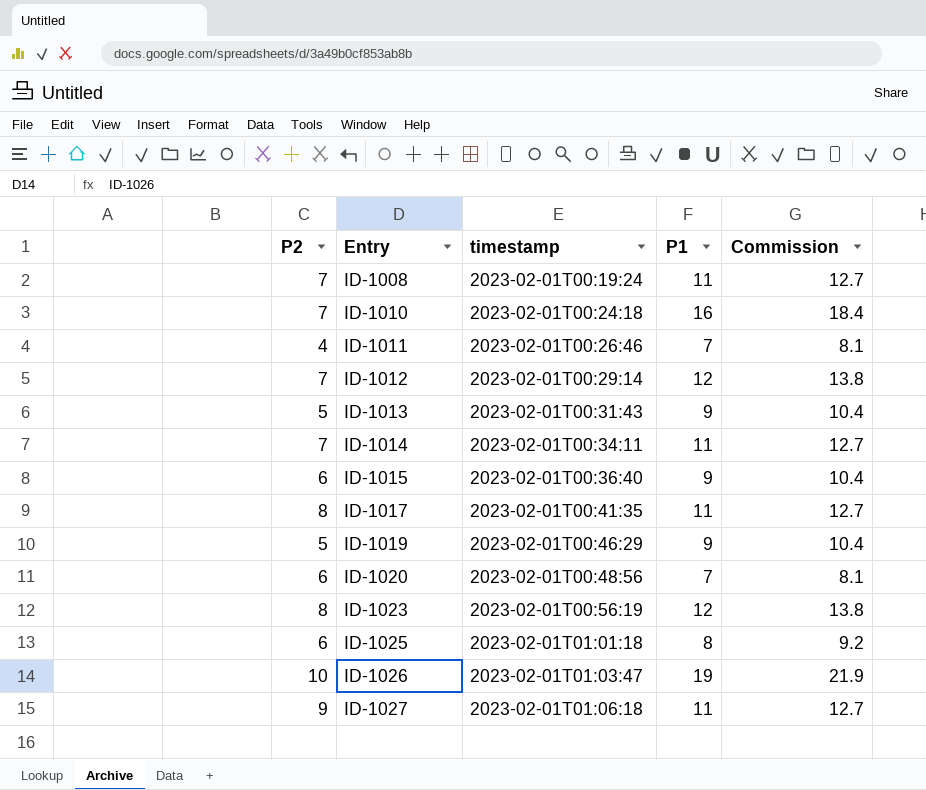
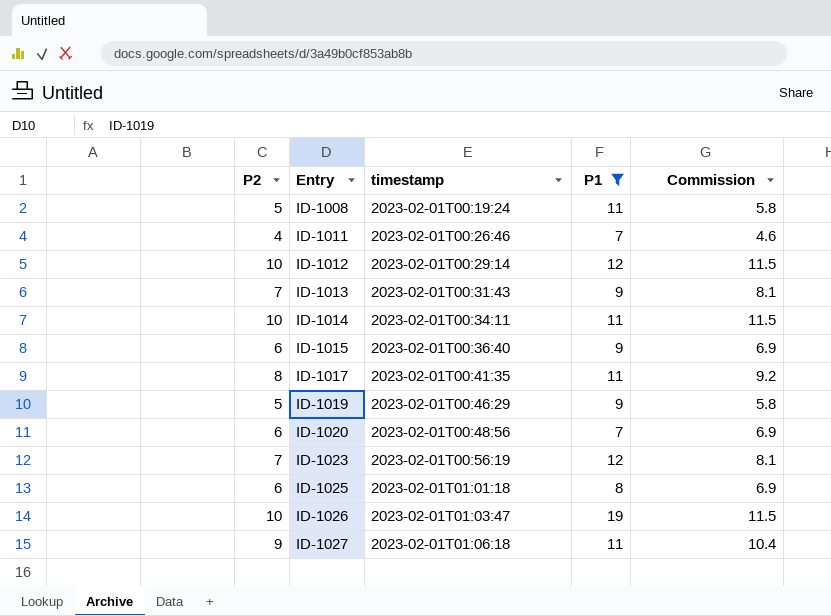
filter: none -> P1 != 16
column Commission | formula: [P1] * 1.15 -> [P2] * 1.15
ID-1008 | P2: 7 -> 5
ID-1012 | P2: 7 -> 10
ID-1013 | P2: 5 -> 7
ID-1014 | P2: 7 -> 10
ID-1023 | P2: 8 -> 7

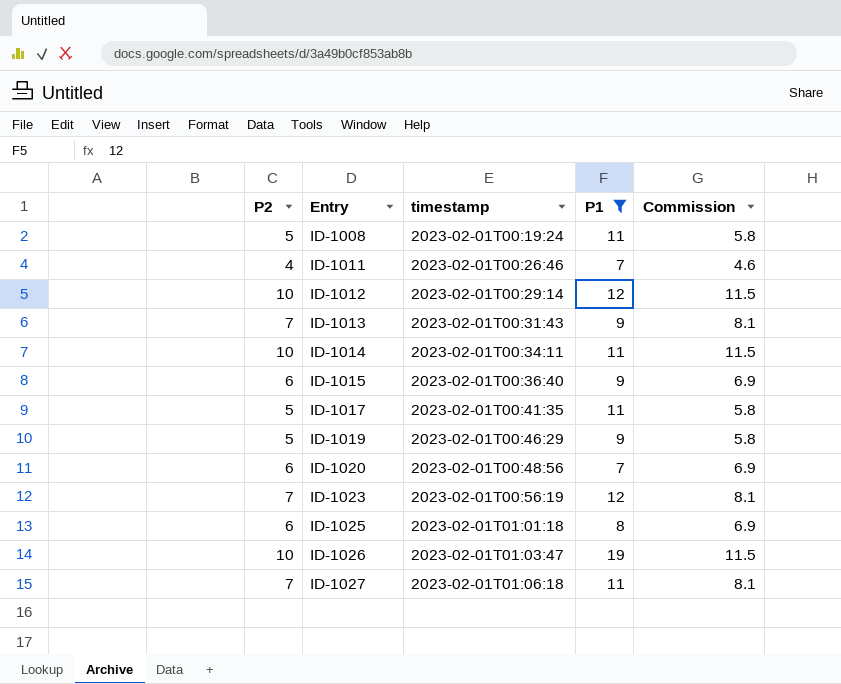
ID-1017 | P2: 8 -> 5
ID-1017 | Commission: 9.2 -> 5.8
ID-1027 | P2: 9 -> 7
ID-1027 | Commission: 10.4 -> 8.1

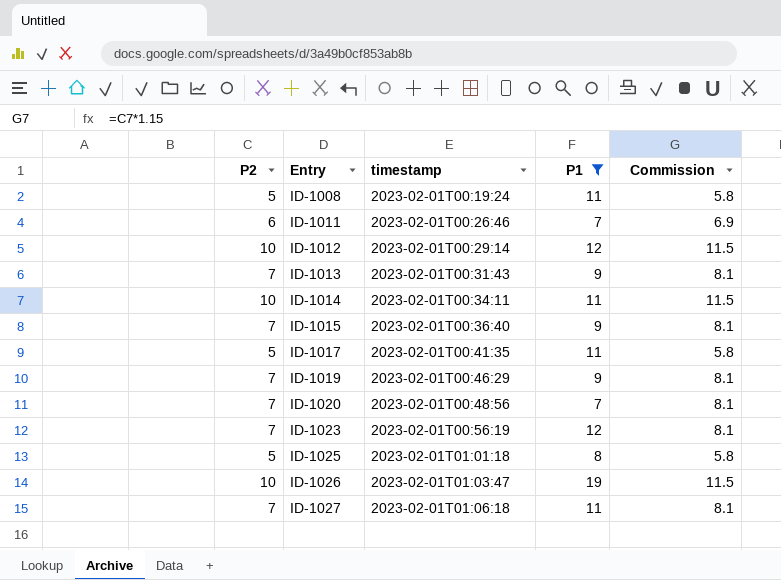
ID-1011 | P2: 4 -> 6
ID-1011 | Commission: 4.6 -> 6.9
ID-1015 | P2: 6 -> 7
ID-1015 | Commission: 6.9 -> 8.1
ID-1019 | P2: 5 -> 7
ID-1019 | Commission: 5.8 -> 8.1
ID-1020 | P2: 6 -> 7
ID-1020 | Commission: 6.9 -> 8.1
ID-1025 | P2: 6 -> 5
ID-1025 | Commission: 6.9 -> 5.8

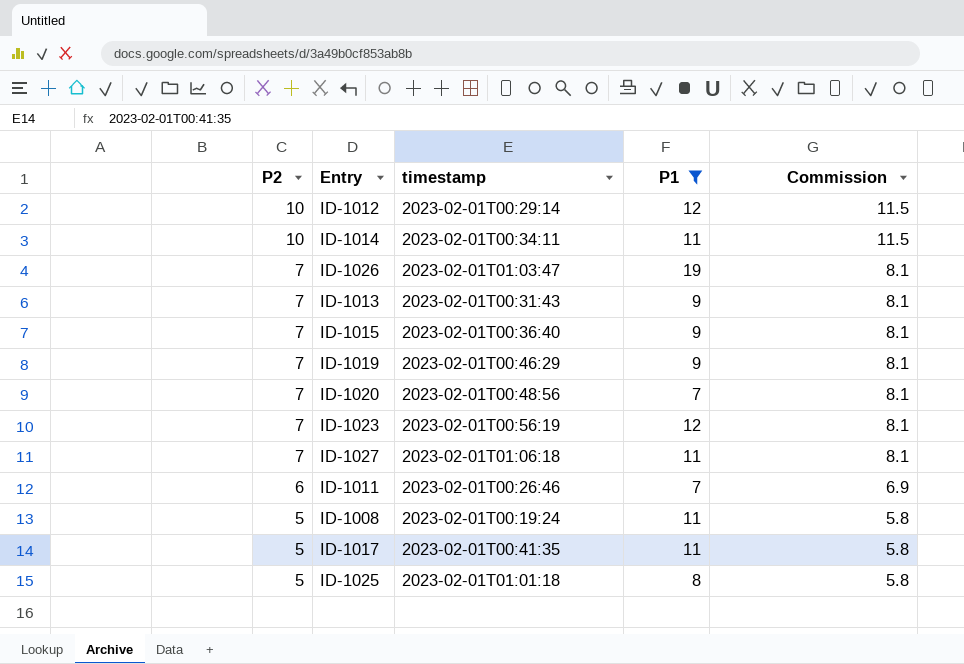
row order: Entry ascending -> P2 descending
ID-1026 | P2: 10 -> 7
ID-1026 | Commission: 11.5 -> 8.1

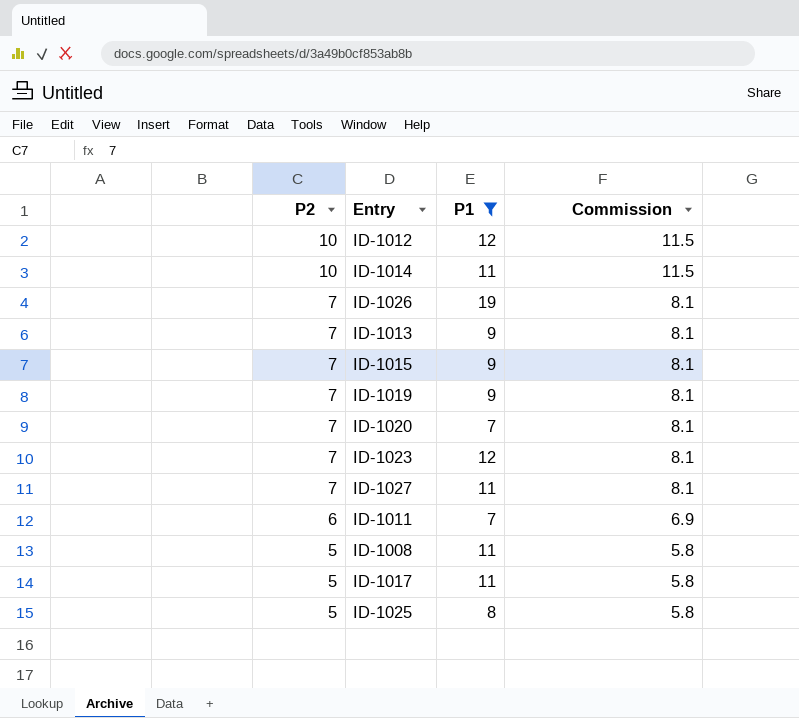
column timestamp | position: 3 -> none

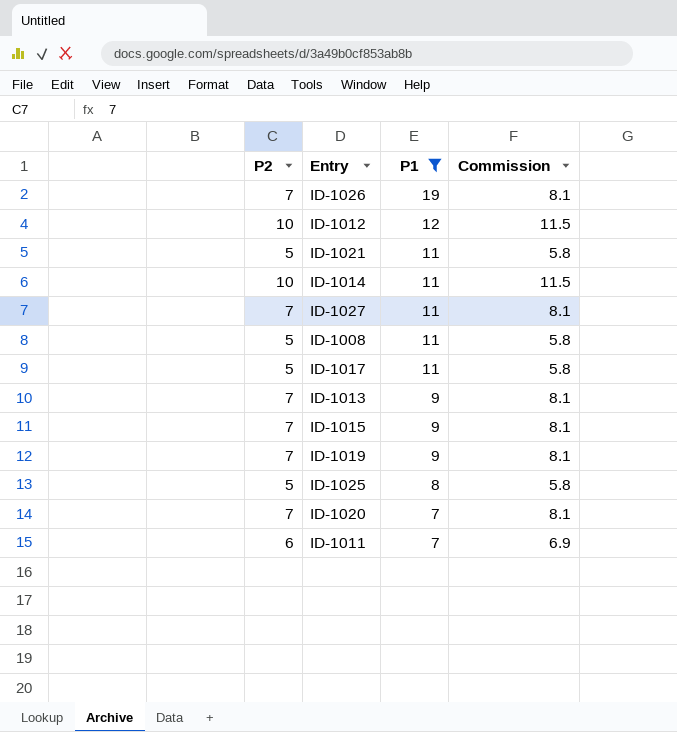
row order: P2 descending -> P1 descending
row ID-1023: 7 | 12 | 8.1 -> none
row ID-1021: none -> 5 | 11 | 5.8

